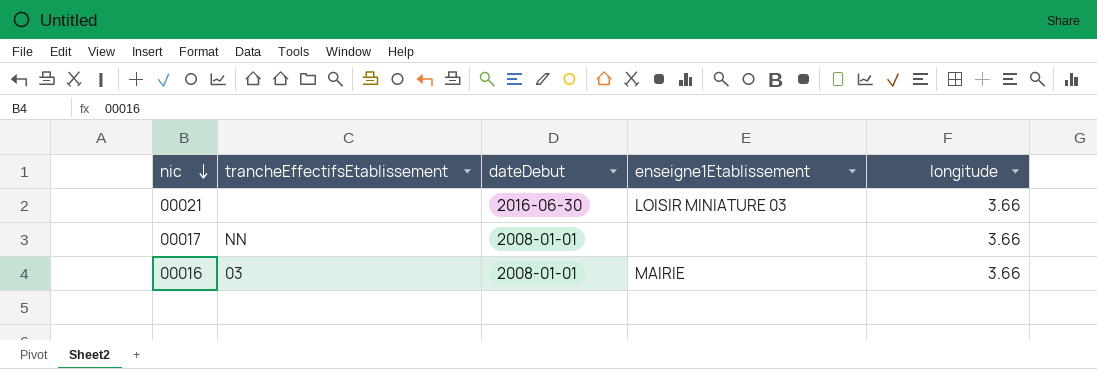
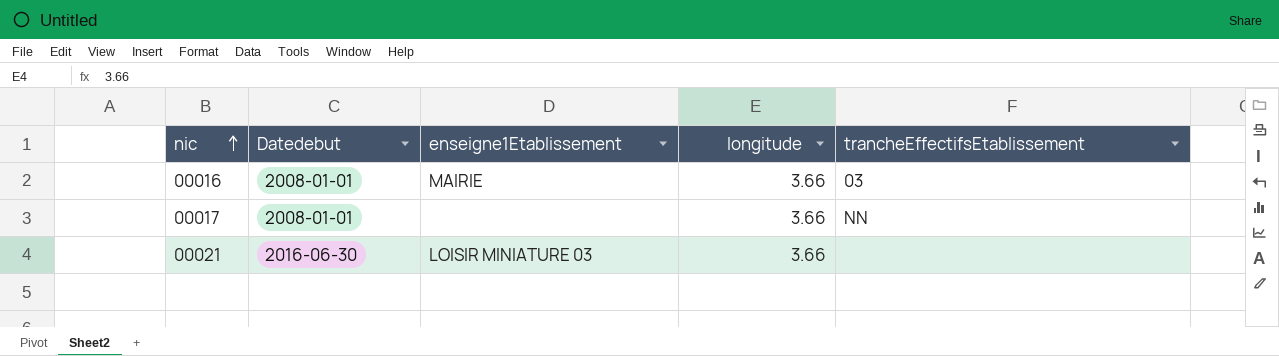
row order: nic descending -> nic ascending
column name: dateDebut -> Datedebut
column trancheEffectifsEtablissement | position: 2 -> 5

